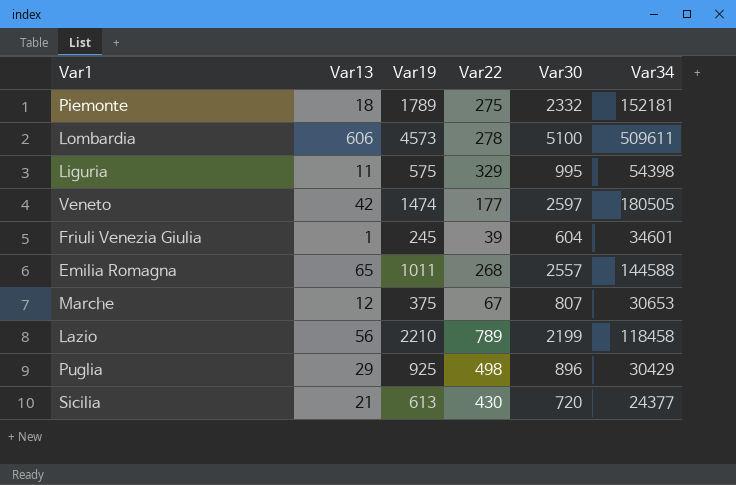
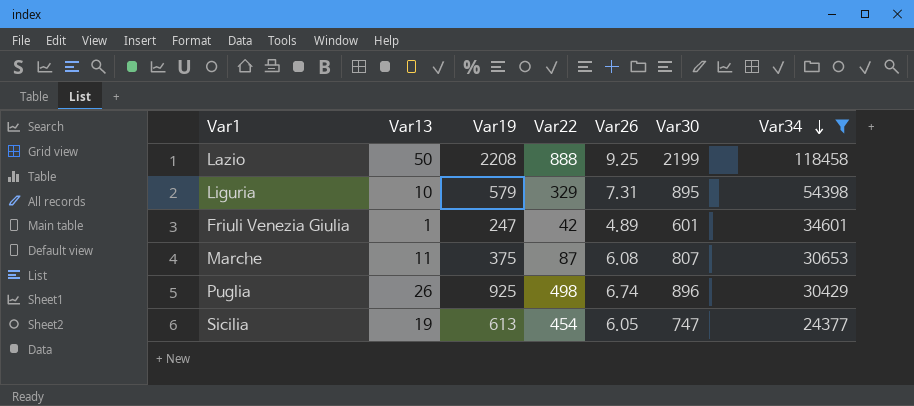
filter: none -> Var34 <= 118458
row order: none -> Var34 descending
column Var26 | position: none -> 5
Lazio | Var13: 56 -> 50
Lazio | Var19: 2210 -> 2208
Lazio | Var22: 789 -> 888
Liguria | Var13: 11 -> 10
Liguria | Var19: 575 -> 579
Liguria | Var30: 995 -> 895
Friuli Venezia Giulia | Var19: 245 -> 247
Friuli Venezia Giulia | Var22: 39 -> 42
Friuli Venezia Giulia | Var30: 604 -> 601
Marche | Var13: 12 -> 11
Marche | Var22: 67 -> 87
Puglia | Var13: 29 -> 26
Sicilia | Var13: 21 -> 19
Sicilia | Var22: 430 -> 454
Sicilia | Var30: 720 -> 747

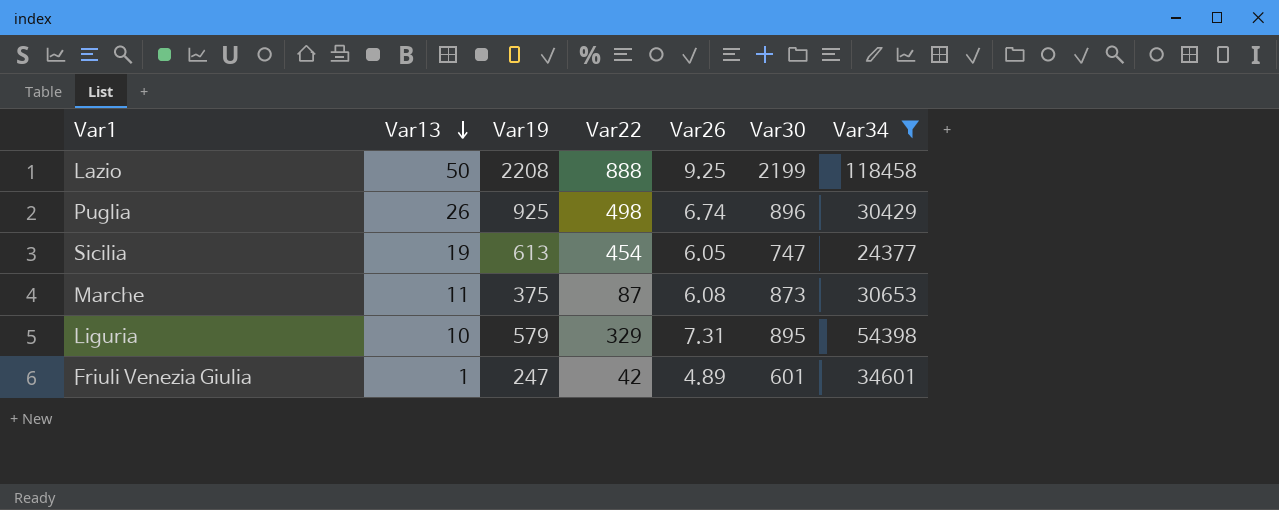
row order: Var34 descending -> Var13 descending
Marche | Var30: 807 -> 873

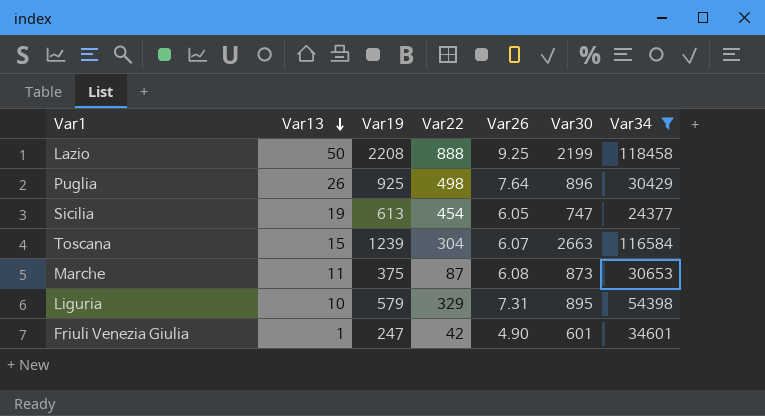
Puglia | Var26: 6.74 -> 7.64
row Toscana: none -> 15 | 1239 | 304 | 6.07 | 2663 | 116584
Friuli Venezia Giulia | Var26: 4.89 -> 4.90

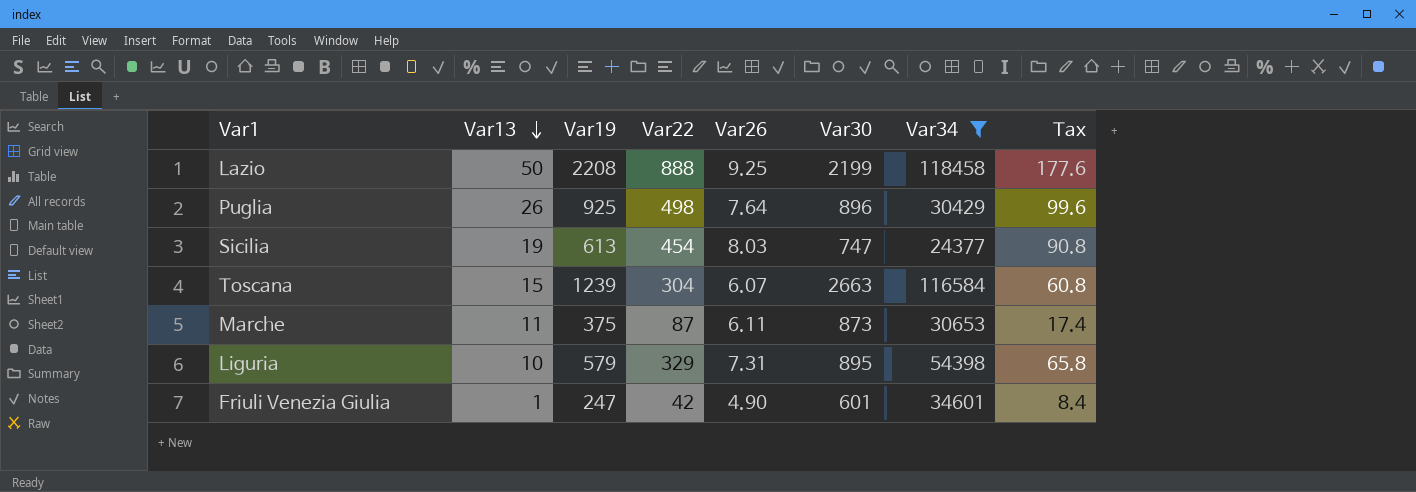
column Tax | formula: none -> [Var22] * 0.2
Sicilia | Var26: 6.05 -> 8.03
Marche | Var26: 6.08 -> 6.11

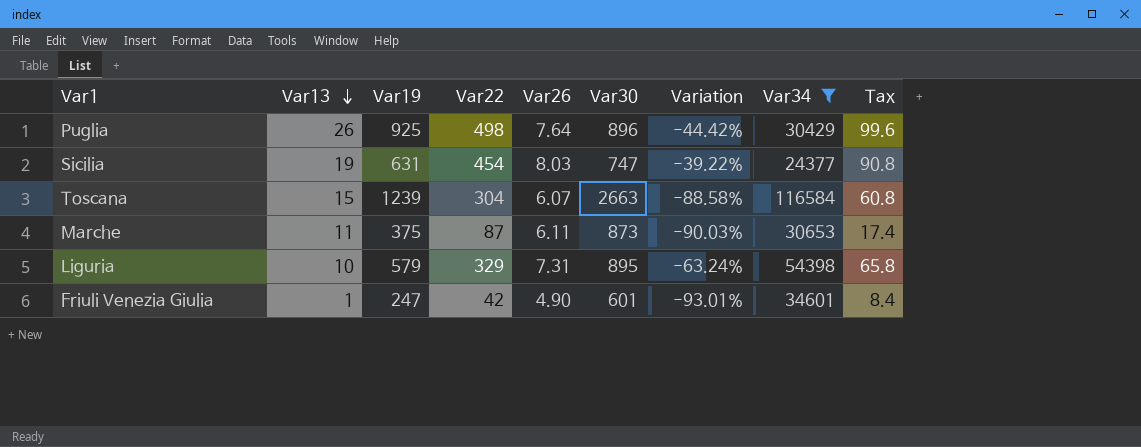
column Variation | formula: none -> ([Var22] - [Var30]) / [Var30]
row Lazio: 50 | 2208 | 888 | 9.25 | 2199 | 118458 | 177.6 -> none
Sicilia | Var19: 613 -> 631

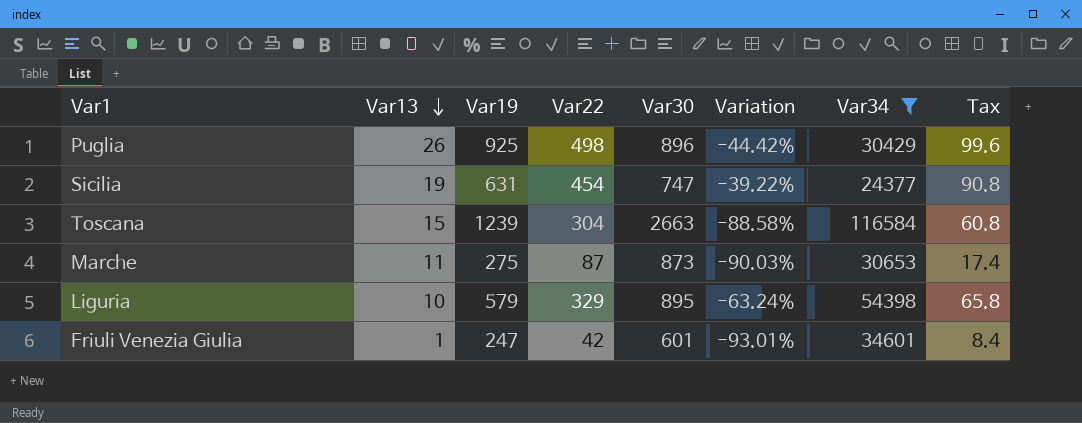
column Var26 | position: 5 -> none
Marche | Var19: 375 -> 275

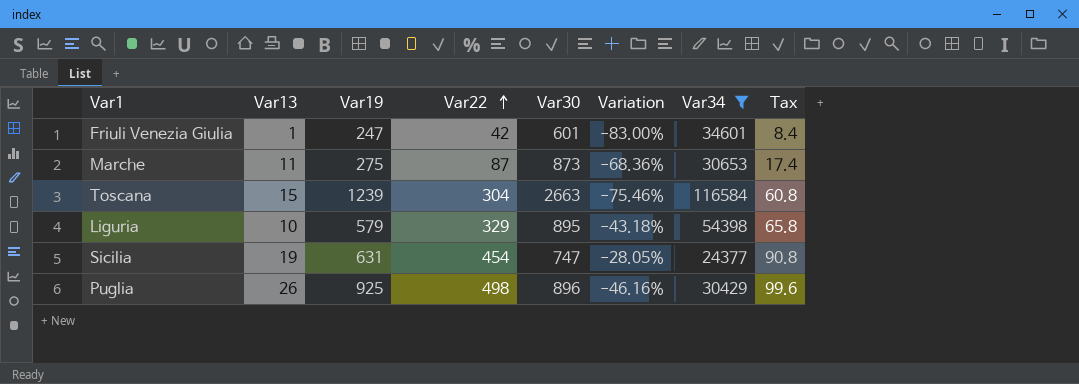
row order: Var13 descending -> Var22 ascending
column Variation | formula: ([Var22] - [Var30]) / [Var30] -> ([Var22] - [Var19]) / [Var19]

